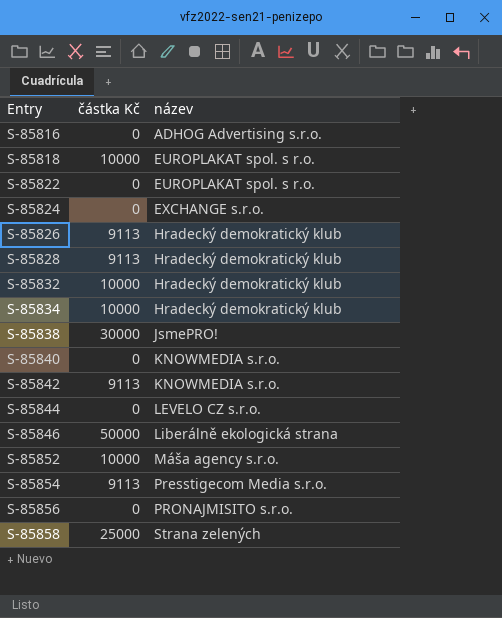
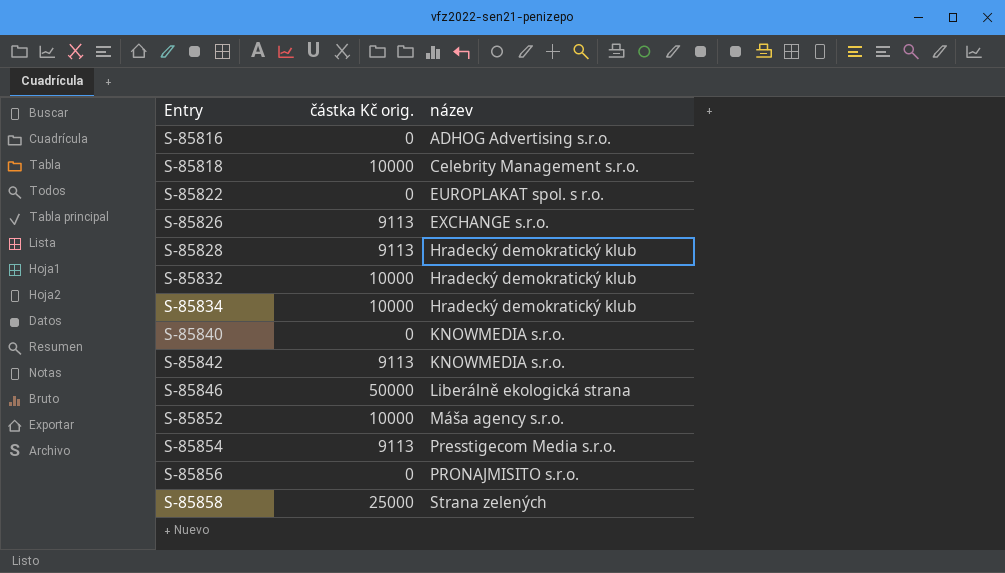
column name: částka Kč -> částka Kč orig.
row S-85824: 0 | EXCHANGE s.r.o. -> none
row S-85838: 30000 | JsmePRO! -> none
row S-85844: 0 | LEVELO CZ s.r.o. -> none
S-85818 | název: EUROPLAKAT spol. s r.o. -> Celebrity Management s.r.o.
S-85826 | název: Hradecký demokratický klub -> EXCHANGE s.r.o.

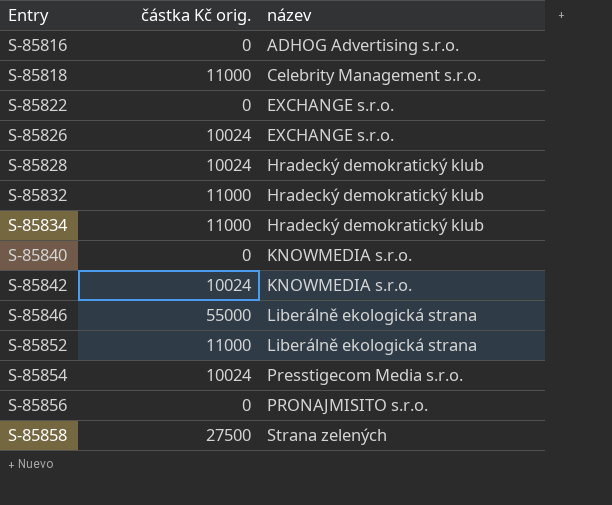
S-85818 | částka Kč orig.: 10000 -> 11000
S-85822 | název: EUROPLAKAT spol. s r.o. -> EXCHANGE s.r.o.
S-85826 | částka Kč orig.: 9113 -> 10024
S-85828 | částka Kč orig.: 9113 -> 10024
S-85832 | částka Kč orig.: 10000 -> 11000
S-85834 | částka Kč orig.: 10000 -> 11000
S-85842 | částka Kč orig.: 9113 -> 10024
S-85846 | částka Kč orig.: 50000 -> 55000
S-85852 | částka Kč orig.: 10000 -> 11000
S-85852 | název: Máša agency s.r.o. -> Liberálně ekologická strana
S-85854 | částka Kč orig.: 9113 -> 10024
S-85858 | částka Kč orig.: 25000 -> 27500

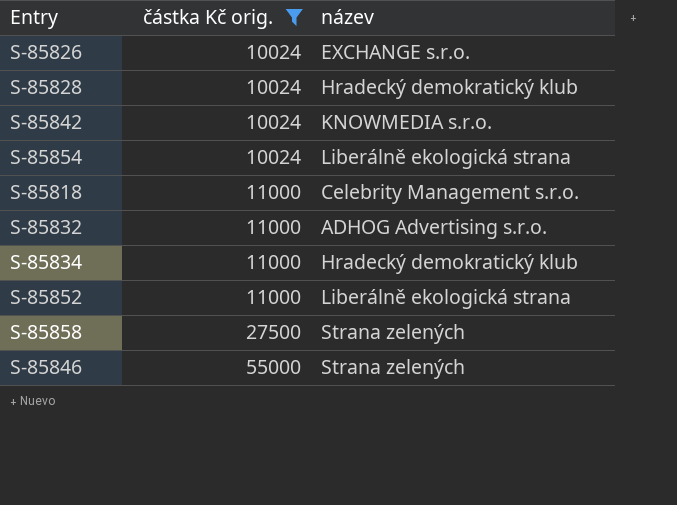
filter: none -> částka Kč orig. != 0
row order: Entry ascending -> částka Kč orig. ascending
S-85854 | název: Presstigecom Media s.r.o. -> Liberálně ekologická strana
S-85832 | název: Hradecký demokratický klub -> ADHOG Advertising s.r.o.
S-85846 | název: Liberálně ekologická strana -> Strana zelených

